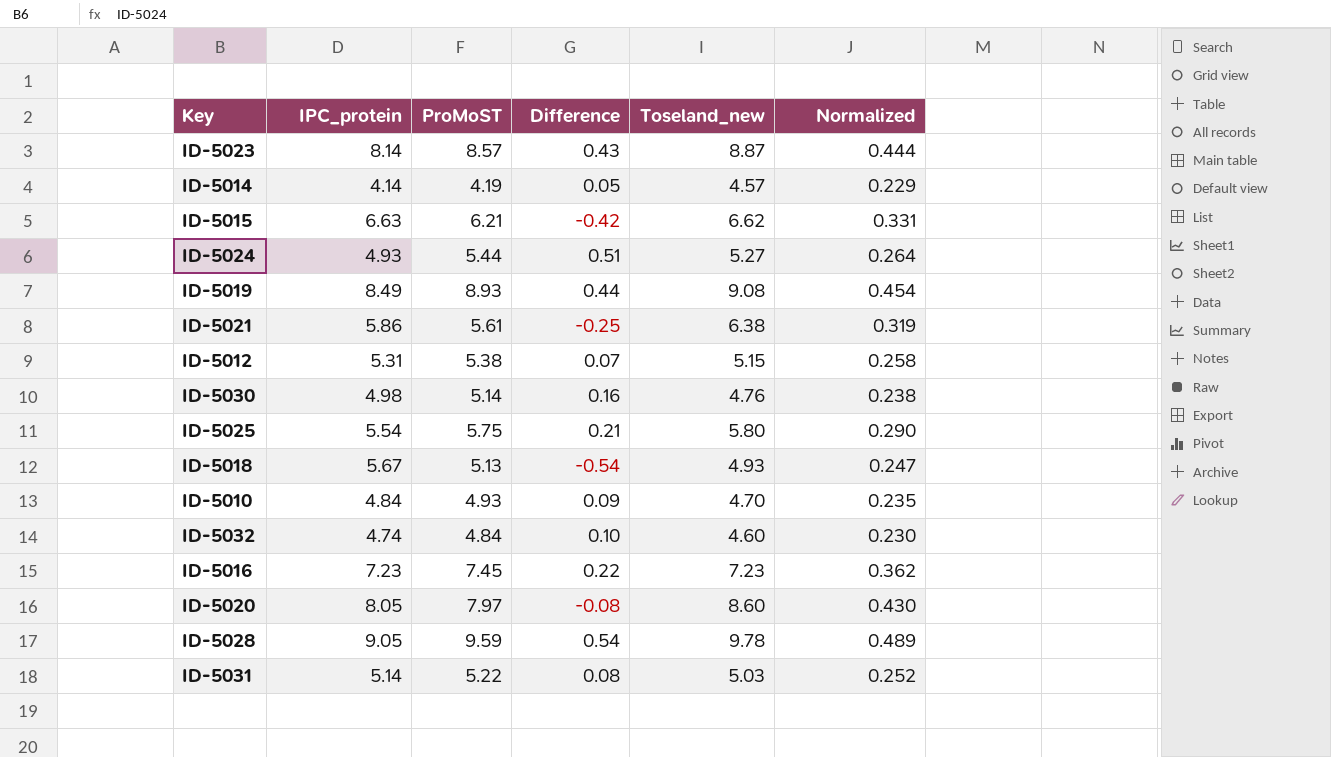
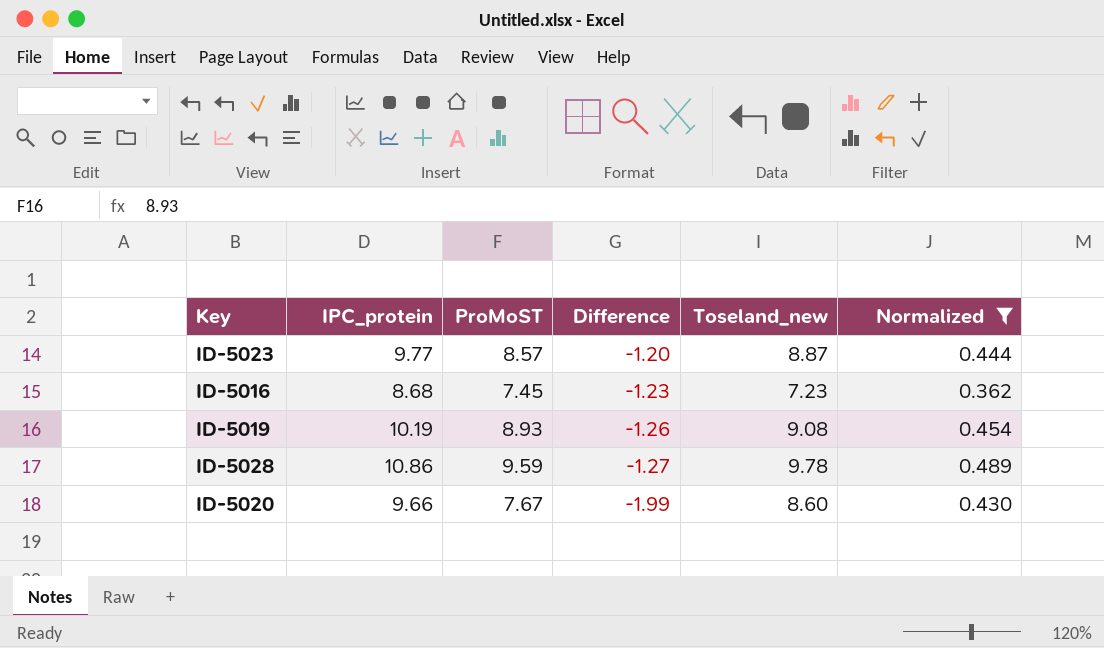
filter: none -> Normalized >= 0.362
row order: none -> Difference descending
ID-5023 | IPC_protein: 8.14 -> 9.77
ID-5023 | Difference: 0.43 -> -1.20
ID-5016 | IPC_protein: 7.23 -> 8.68
ID-5016 | Difference: 0.22 -> -1.23
ID-5019 | IPC_protein: 8.49 -> 10.19
ID-5019 | Difference: 0.44 -> -1.26
ID-5028 | IPC_protein: 9.05 -> 10.86
ID-5028 | Difference: 0.54 -> -1.27
ID-5020 | IPC_protein: 8.05 -> 9.66
ID-5020 | ProMoST: 7.97 -> 7.67
ID-5020 | Difference: -0.08 -> -1.99

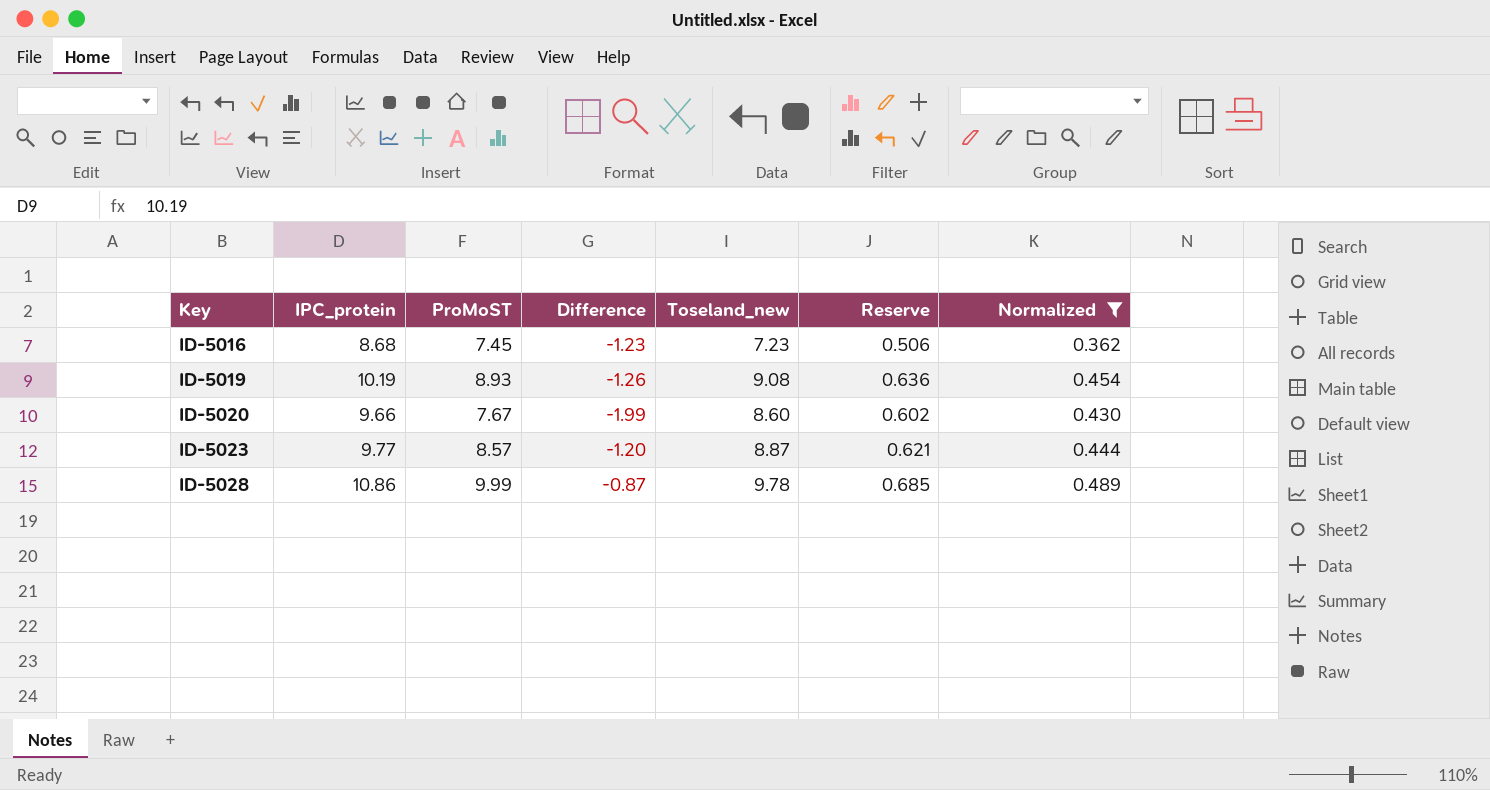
row order: Difference descending -> Key ascending
column Reserve | formula: none -> [Toseland_new] * 0.07
ID-5028 | ProMoST: 9.59 -> 9.99
ID-5028 | Difference: -1.27 -> -0.87

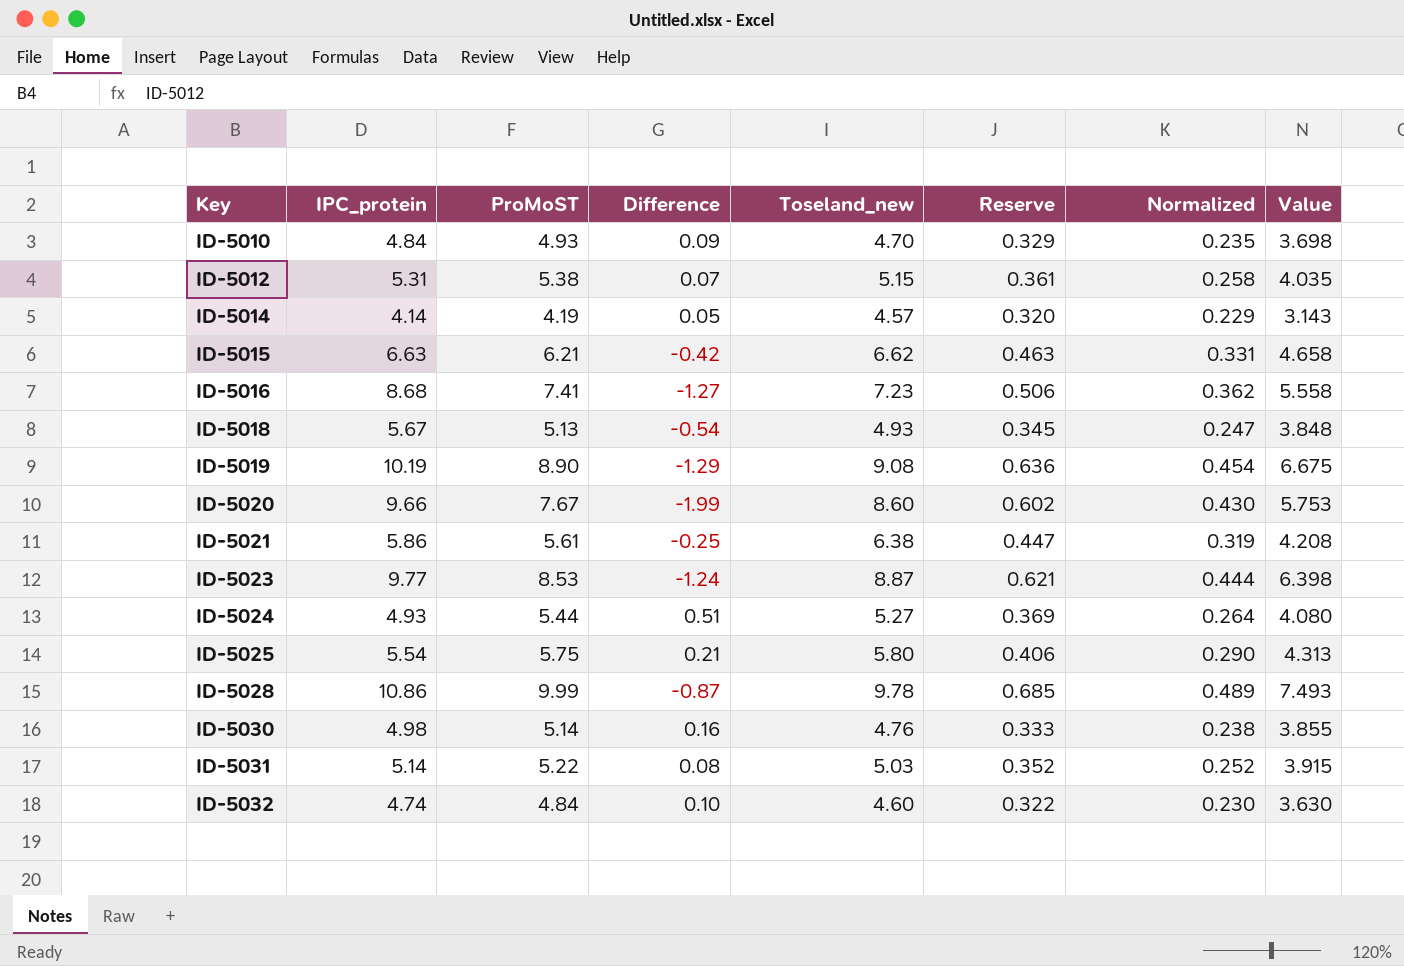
filter: Normalized >= 0.362 -> none
column Value | formula: none -> [ProMoST] * 0.75
ID-5016 | ProMoST: 7.45 -> 7.41
ID-5016 | Difference: -1.23 -> -1.27
ID-5019 | ProMoST: 8.93 -> 8.90
ID-5019 | Difference: -1.26 -> -1.29
ID-5023 | ProMoST: 8.57 -> 8.53
ID-5023 | Difference: -1.20 -> -1.24

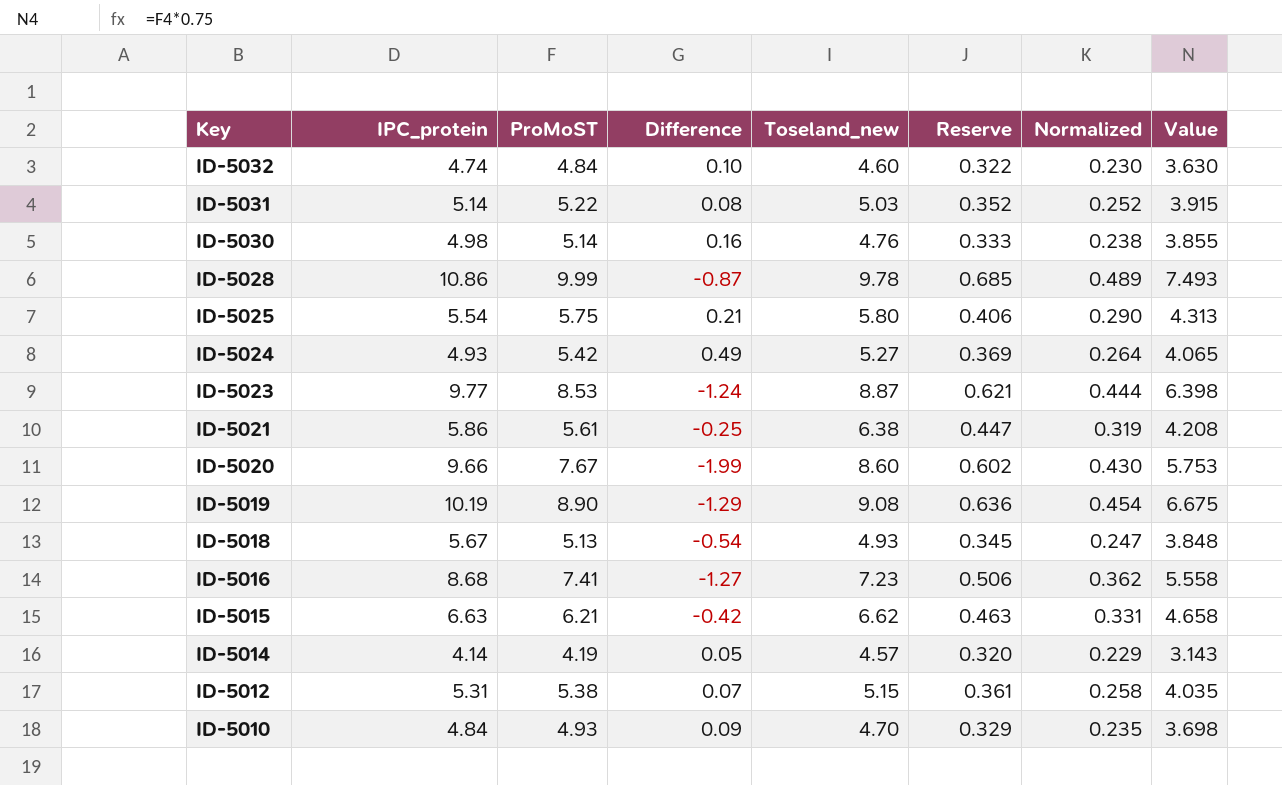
row order: Key ascending -> Key descending
ID-5024 | ProMoST: 5.44 -> 5.42
ID-5024 | Difference: 0.51 -> 0.49
ID-5024 | Value: 4.080 -> 4.065

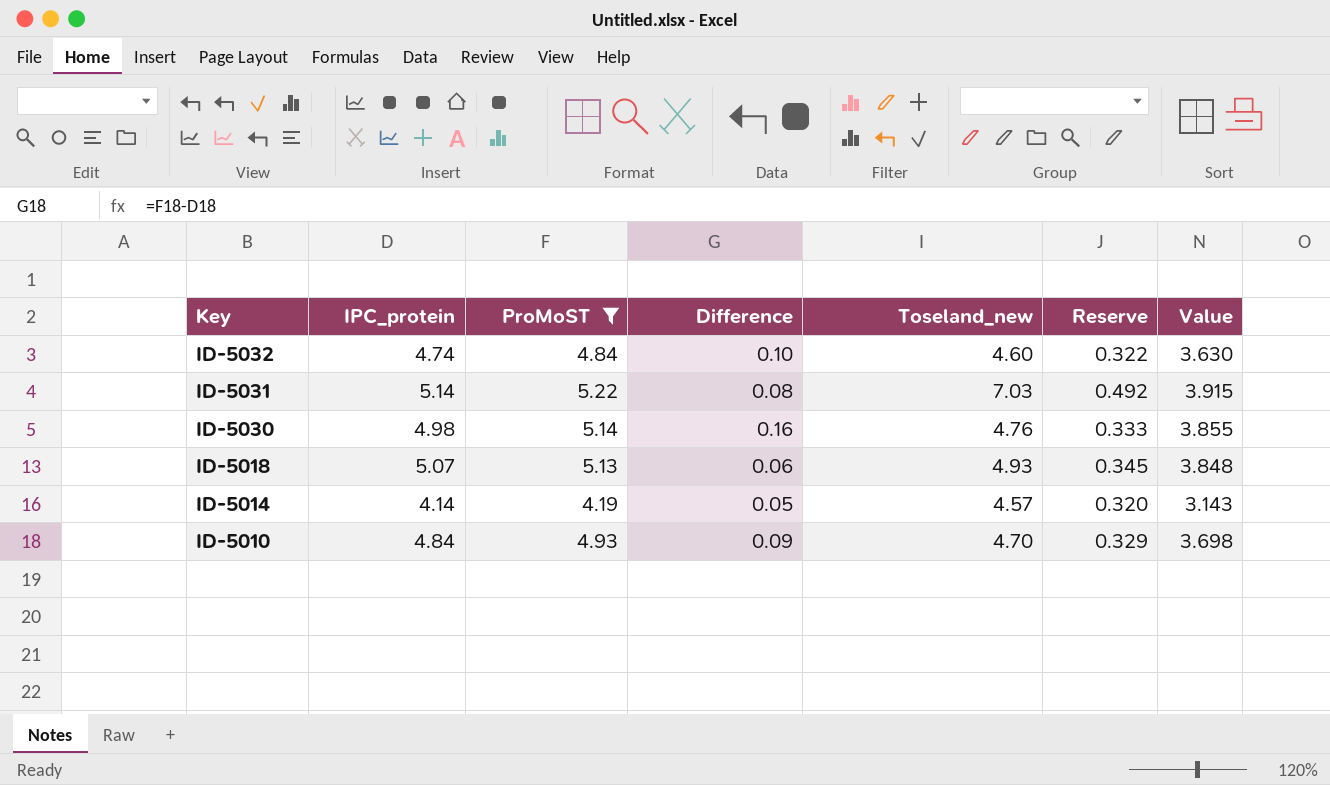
filter: none -> ProMoST <= 5.22
column Normalized | formula: [Toseland_new] * 0.05 -> none
ID-5031 | Toseland_new: 5.03 -> 7.03
ID-5031 | Reserve: 0.352 -> 0.492
ID-5018 | IPC_protein: 5.67 -> 5.07
ID-5018 | Difference: -0.54 -> 0.06

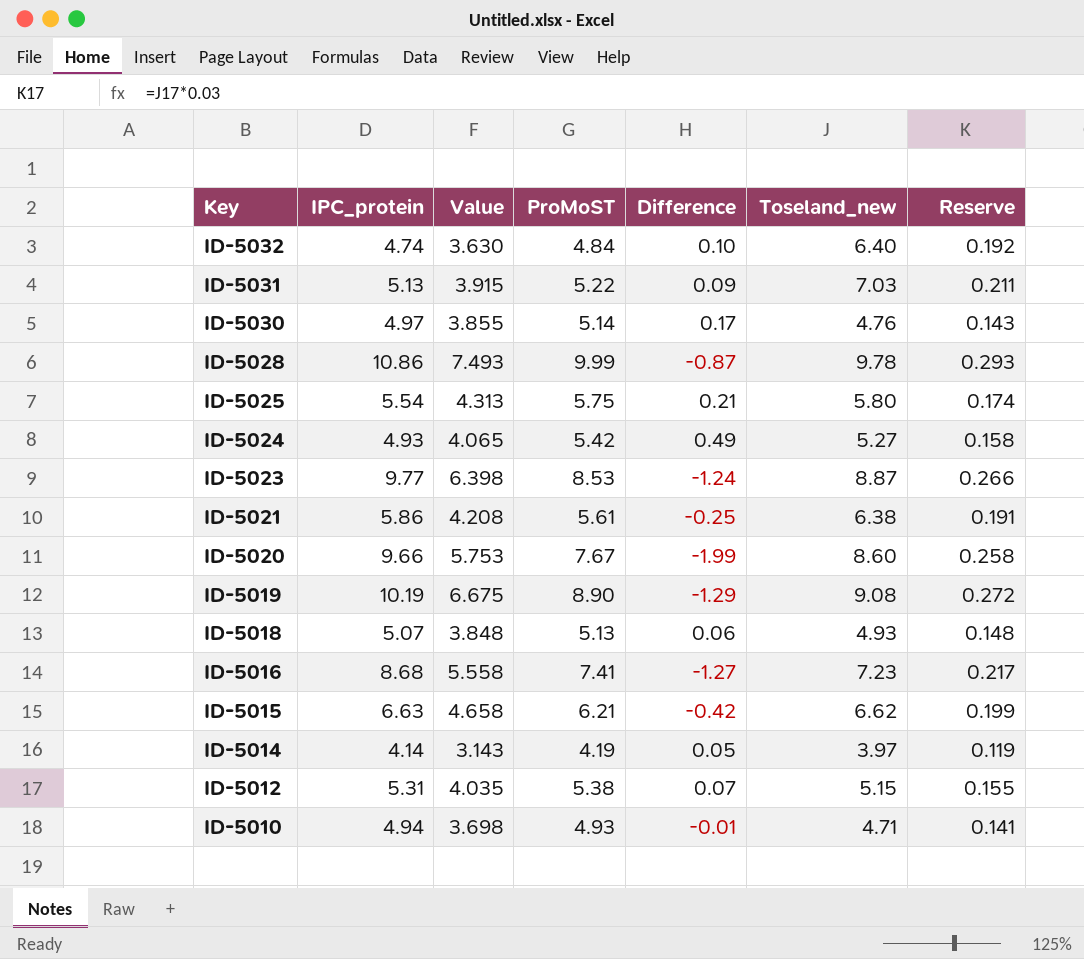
filter: ProMoST <= 5.22 -> none
column Value | position: 7 -> 3
column Reserve | formula: [Toseland_new] * 0.07 -> [Toseland_new] * 0.03
ID-5032 | Toseland_new: 4.60 -> 6.40
ID-5031 | IPC_protein: 5.14 -> 5.13
ID-5031 | Difference: 0.08 -> 0.09
ID-5030 | IPC_protein: 4.98 -> 4.97
ID-5030 | Difference: 0.16 -> 0.17
ID-5014 | Toseland_new: 4.57 -> 3.97
ID-5010 | IPC_protein: 4.84 -> 4.94
ID-5010 | Difference: 0.09 -> -0.01
ID-5010 | Toseland_new: 4.70 -> 4.71

